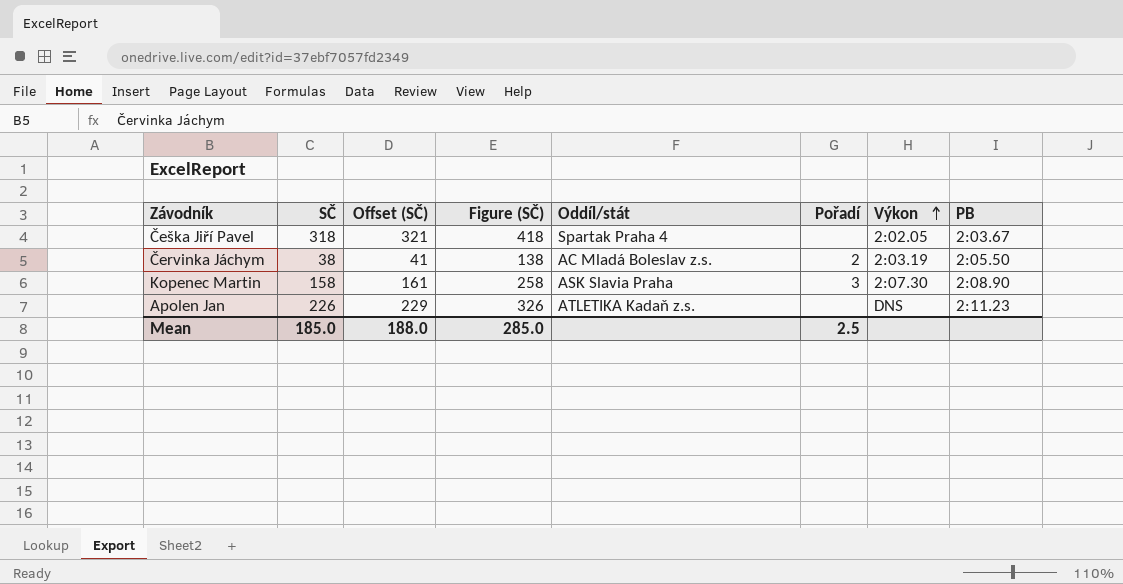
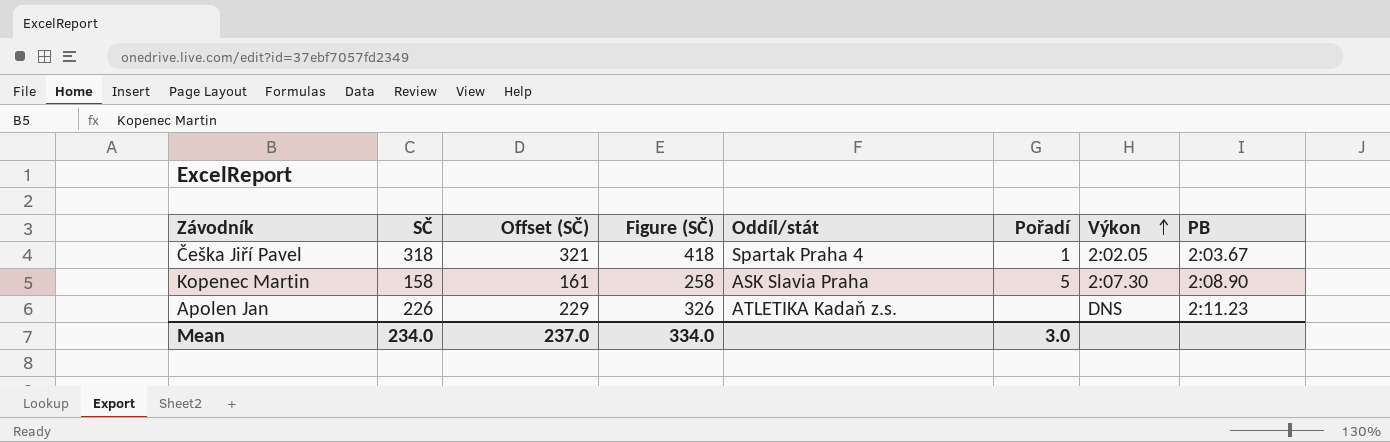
row Červinka Jáchym: 38 | 41 | 138 | AC Mladá Boleslav z.s. | 2 | 2:03.19 | 2:05.50 -> none
Češka Jiří Pavel | Pořadí: none -> 1
Kopenec Martin | Pořadí: 3 -> 5
Mean | SČ: 185.0 -> 234.0
Mean | Offset (SČ): 188.0 -> 237.0
Mean | Figure (SČ): 285.0 -> 334.0
Mean | Pořadí: 2.5 -> 3.0

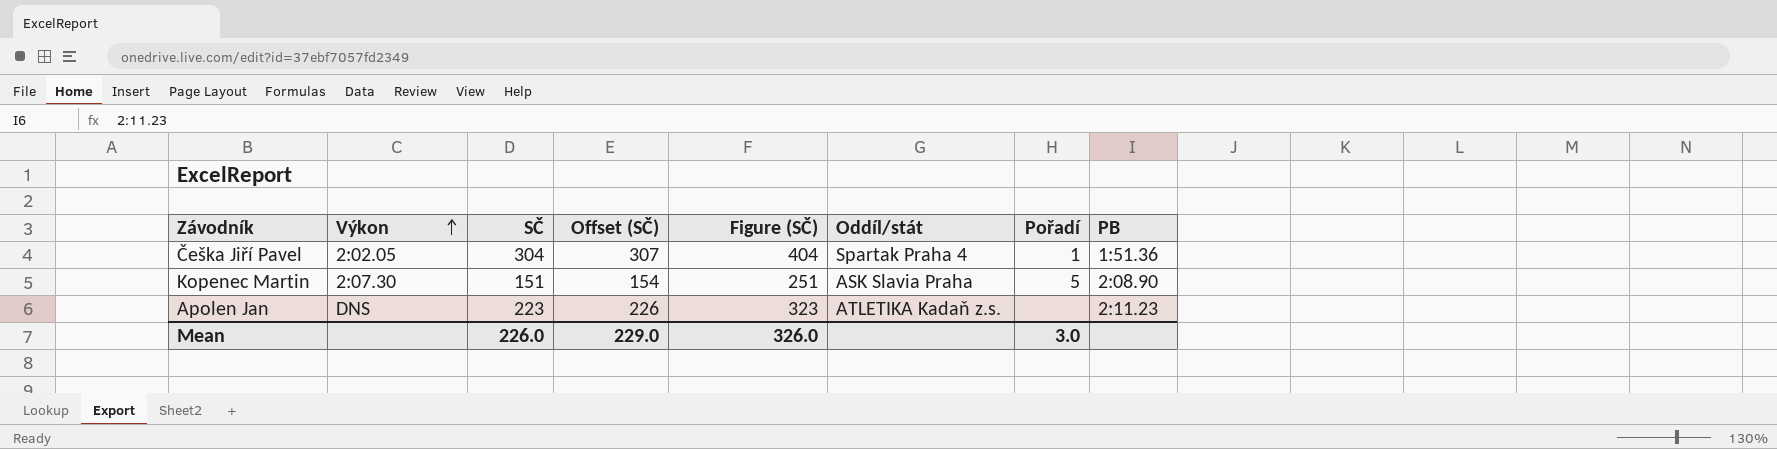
column Výkon | position: 7 -> 2
Češka Jiří Pavel | SČ: 318 -> 304
Češka Jiří Pavel | Offset (SČ): 321 -> 307
Češka Jiří Pavel | Figure (SČ): 418 -> 404
Češka Jiří Pavel | PB: 2:03.67 -> 1:51.36
Kopenec Martin | SČ: 158 -> 151
Kopenec Martin | Offset (SČ): 161 -> 154
Kopenec Martin | Figure (SČ): 258 -> 251
Apolen Jan | SČ: 226 -> 223
Apolen Jan | Offset (SČ): 229 -> 226
Apolen Jan | Figure (SČ): 326 -> 323
Mean | SČ: 234.0 -> 226.0
Mean | Offset (SČ): 237.0 -> 229.0
Mean | Figure (SČ): 334.0 -> 326.0

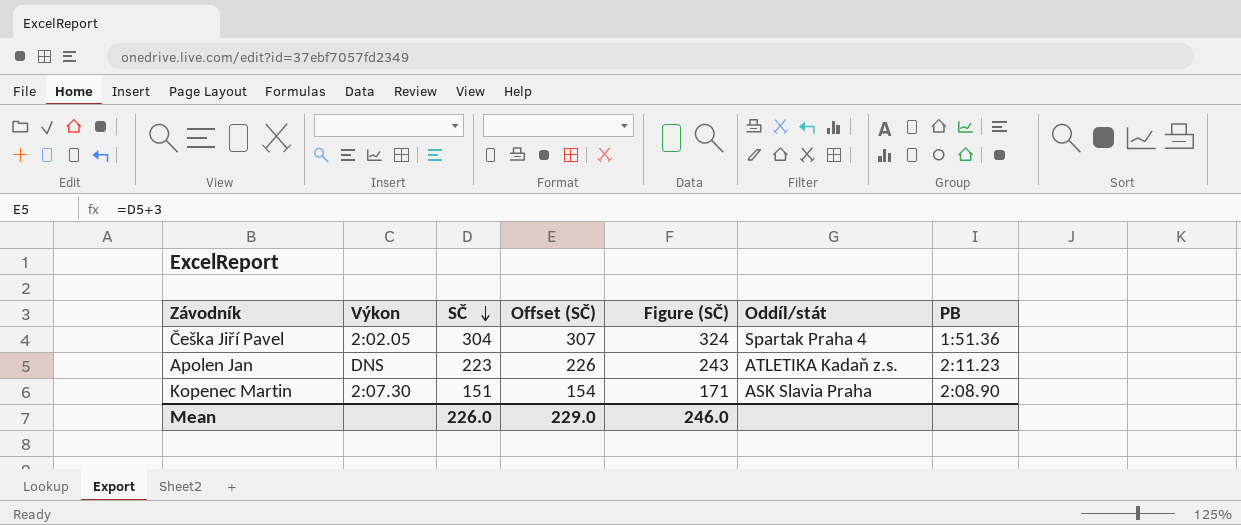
row order: Výkon ascending -> SČ descending
column Pořadí | position: 7 -> none
column Figure (SČ) | formula: [SČ] + 100 -> [SČ] + 20
Mean | Figure (SČ): 326.0 -> 246.0

